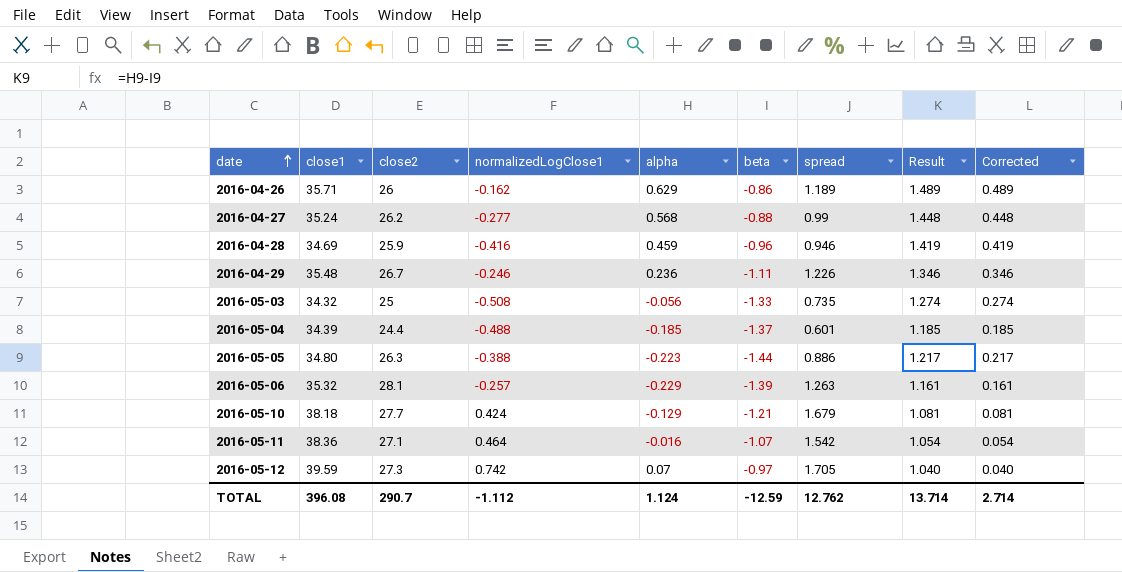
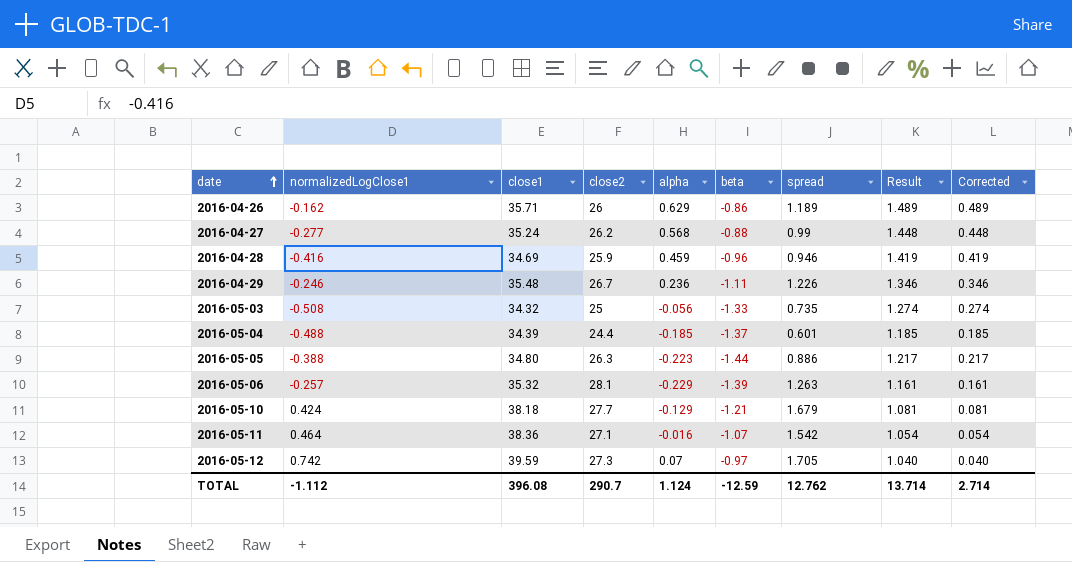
column normalizedLogClose1 | position: 4 -> 2

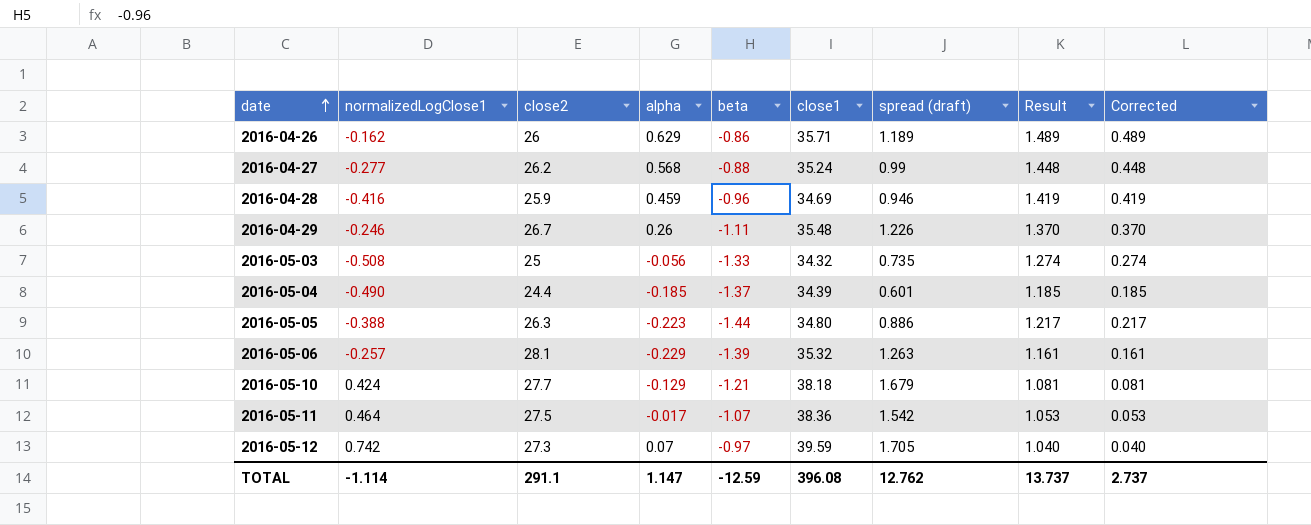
column close1 | position: 3 -> 6
column name: spread -> spread (draft)
2016-04-29 | alpha: 0.236 -> 0.26
2016-04-29 | Result: 1.346 -> 1.370
2016-04-29 | Corrected: 0.346 -> 0.370
2016-05-04 | normalizedLogClose1: -0.488 -> -0.490
2016-05-11 | close2: 27.1 -> 27.5
2016-05-11 | alpha: -0.016 -> -0.017
2016-05-11 | Result: 1.054 -> 1.053
2016-05-11 | Corrected: 0.054 -> 0.053
TOTAL | normalizedLogClose1: -1.112 -> -1.114
TOTAL | close2: 290.7 -> 291.1
TOTAL | alpha: 1.124 -> 1.147
TOTAL | Result: 13.714 -> 13.737
TOTAL | Corrected: 2.714 -> 2.737

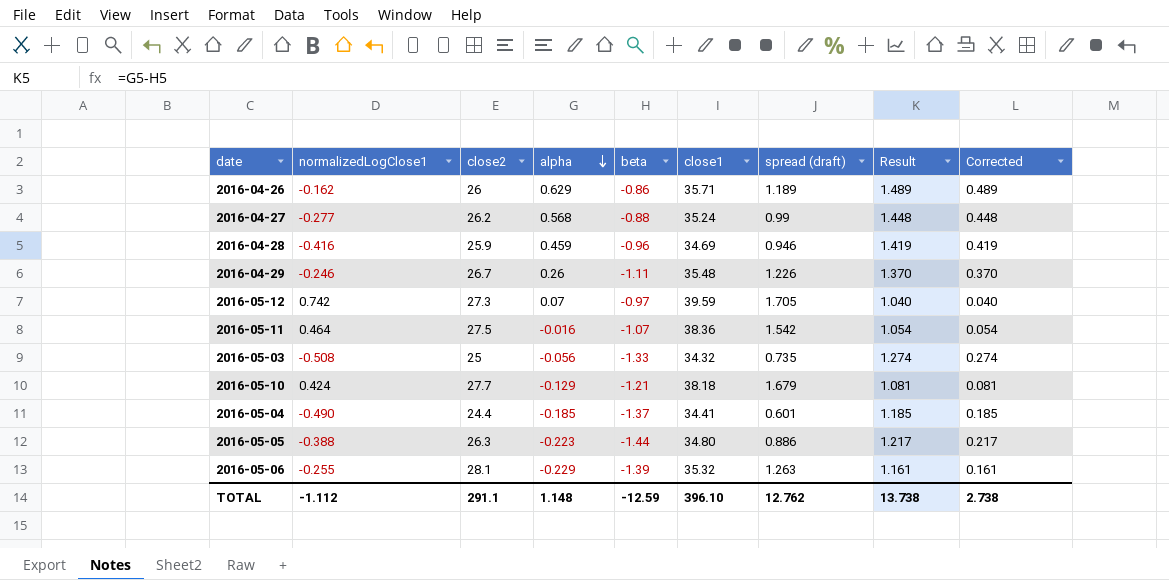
row order: date ascending -> alpha descending
2016-05-11 | alpha: -0.017 -> -0.016
2016-05-11 | Result: 1.053 -> 1.054
2016-05-11 | Corrected: 0.053 -> 0.054
2016-05-04 | close1: 34.39 -> 34.41
2016-05-06 | normalizedLogClose1: -0.257 -> -0.255
TOTAL | normalizedLogClose1: -1.114 -> -1.112
TOTAL | alpha: 1.147 -> 1.148
TOTAL | close1: 396.08 -> 396.10
TOTAL | Result: 13.737 -> 13.738
TOTAL | Corrected: 2.737 -> 2.738

